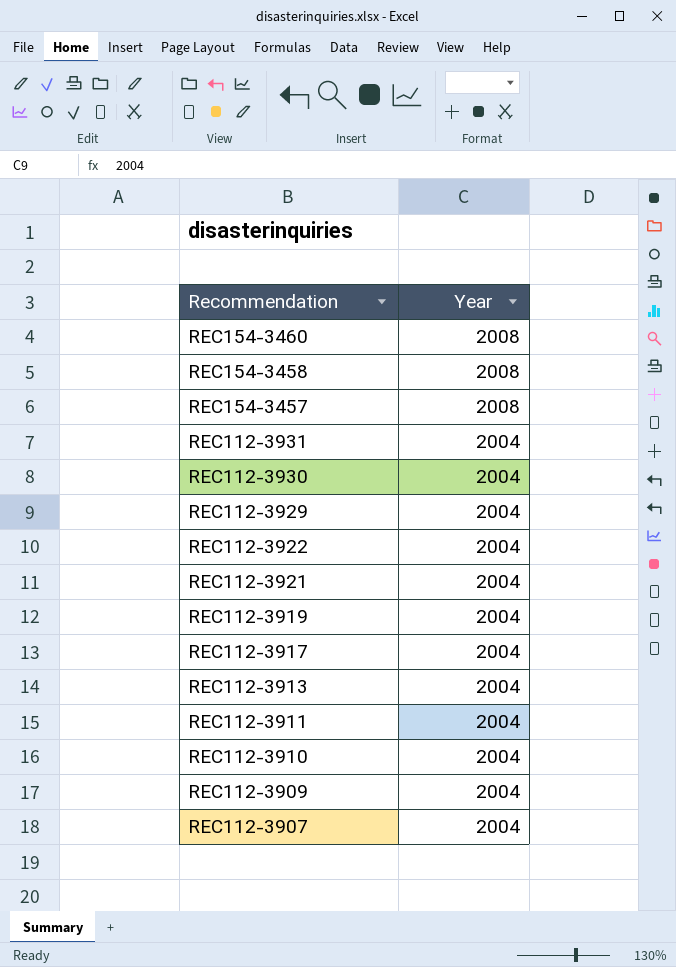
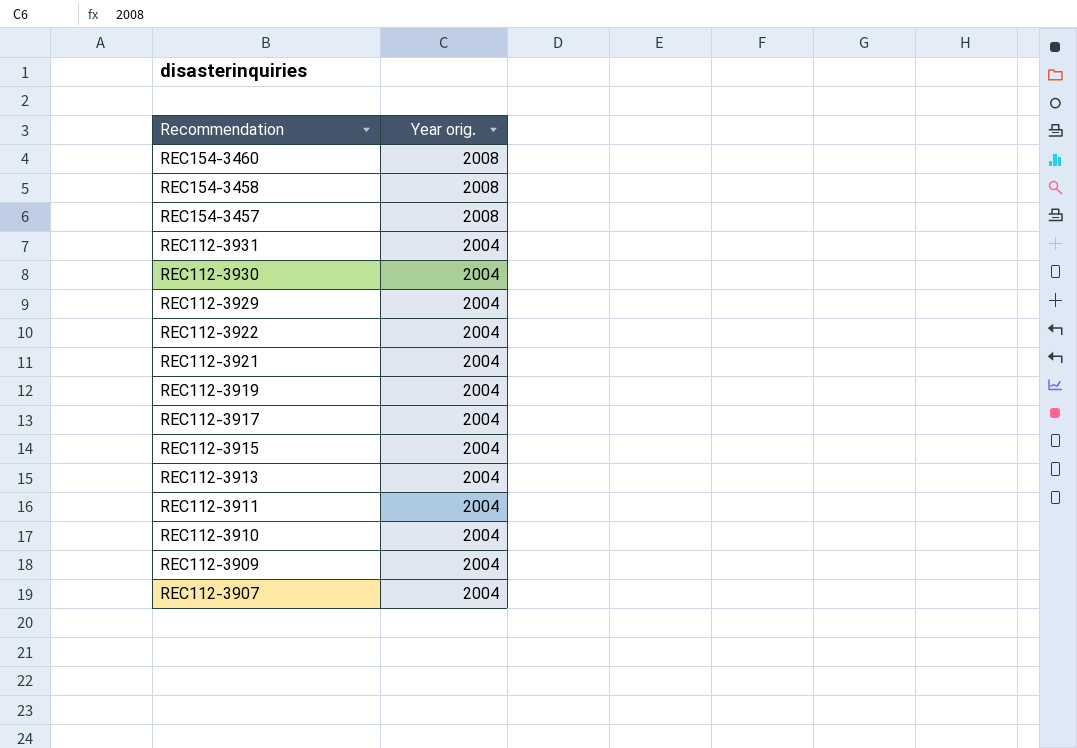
column name: Year -> Year orig.
row REC112-3915: none -> 2004

